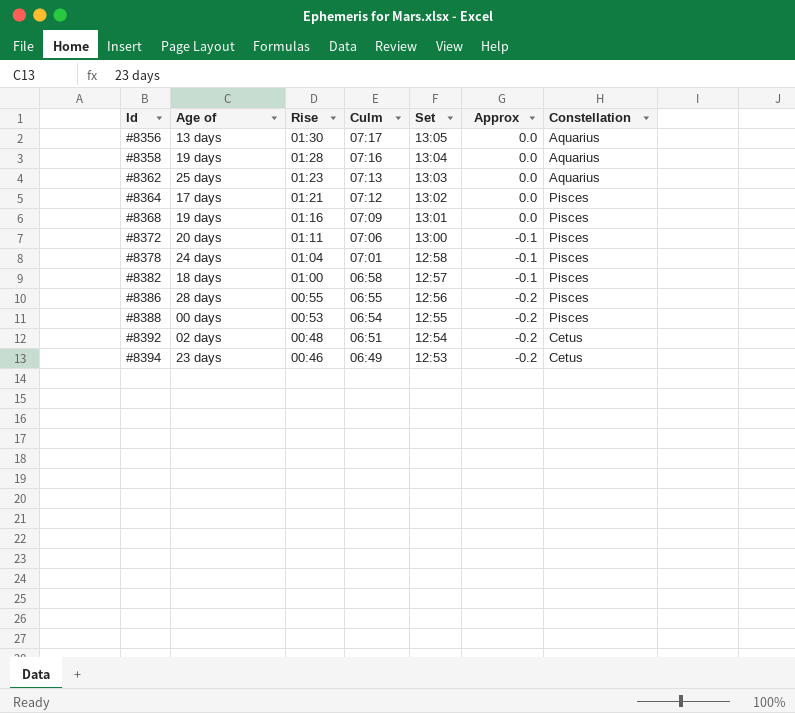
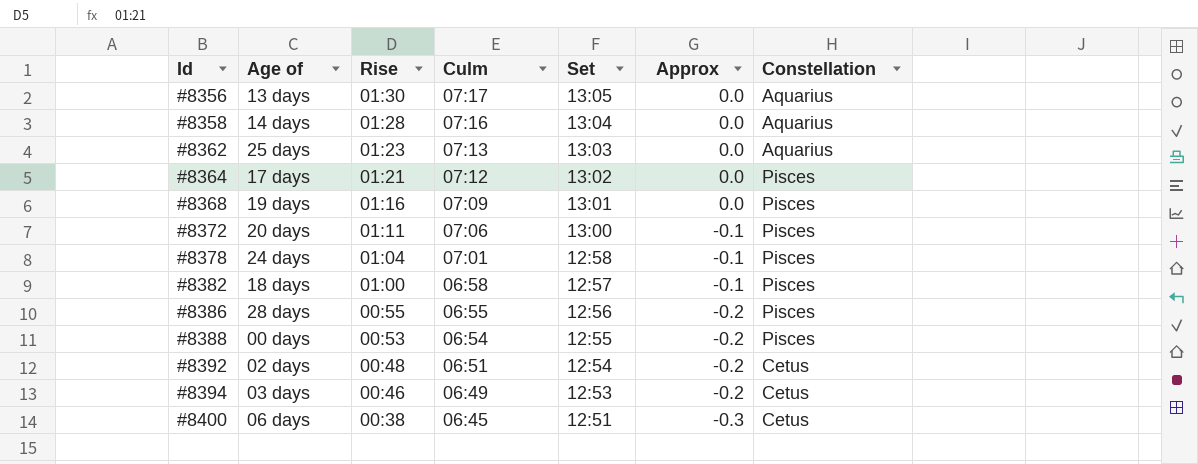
#8358 | Age of: 19 days -> 14 days
#8394 | Age of: 23 days -> 03 days
row #8400: none -> 06 days | 00:38 | 06:45 | 12:51 | -0.3 | Cetus

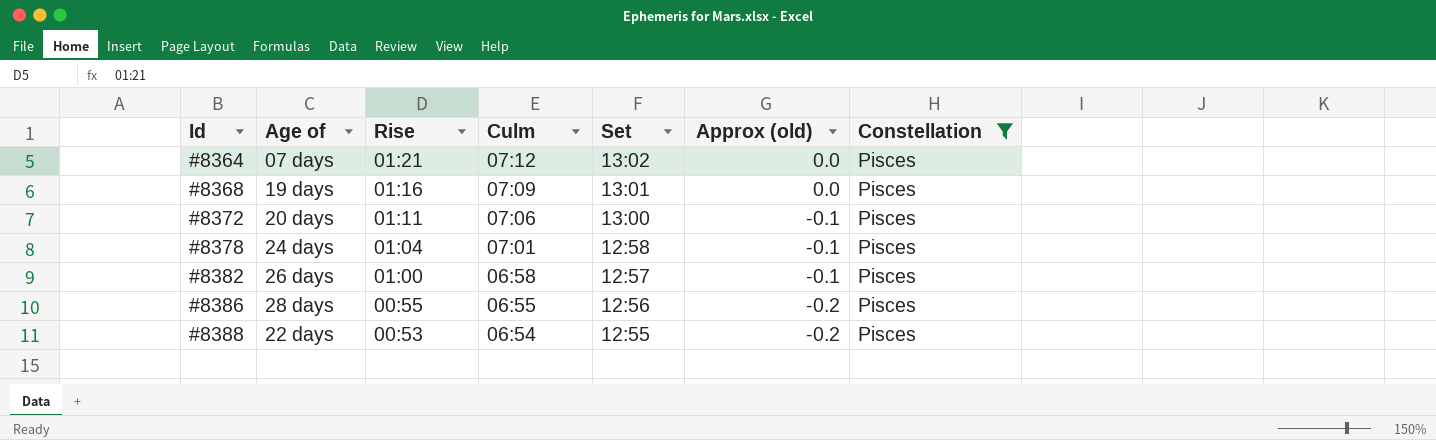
filter: none -> Constellation = Pisces
column name: Approx -> Approx (old)
#8364 | Age of: 17 days -> 07 days
#8382 | Age of: 18 days -> 26 days
#8388 | Age of: 00 days -> 22 days

